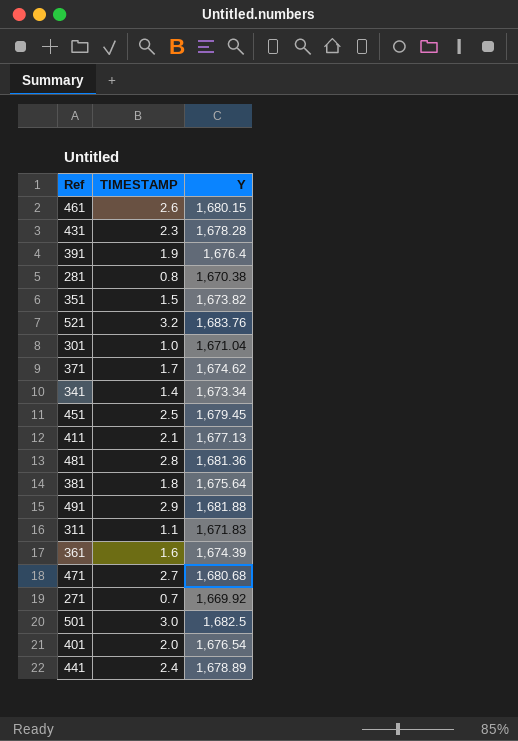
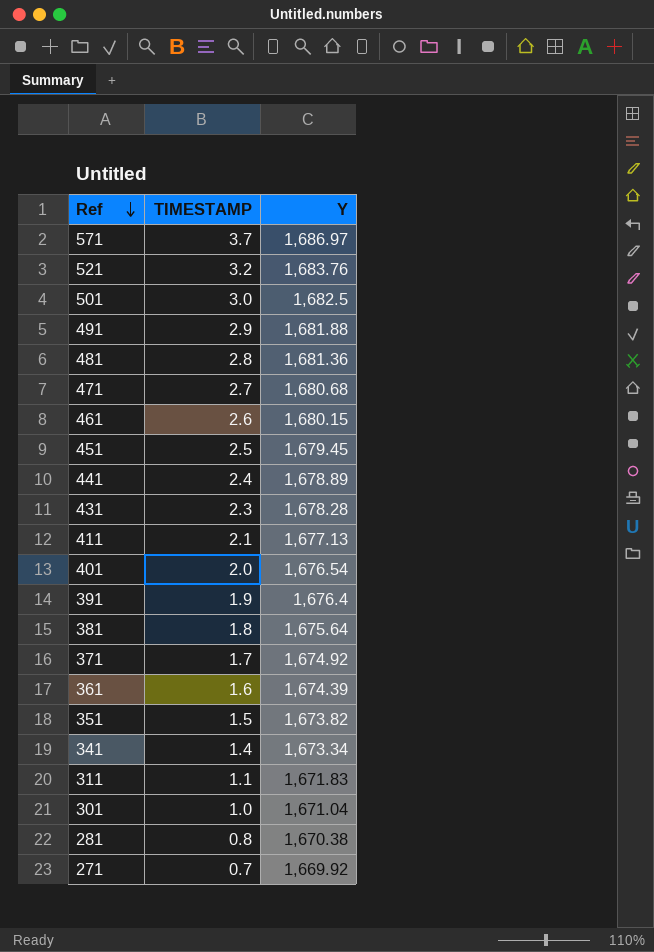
row order: none -> Ref descending
row 571: none -> 3.7 | 1,686.97
371 | Y: 1,674.62 -> 1,674.92

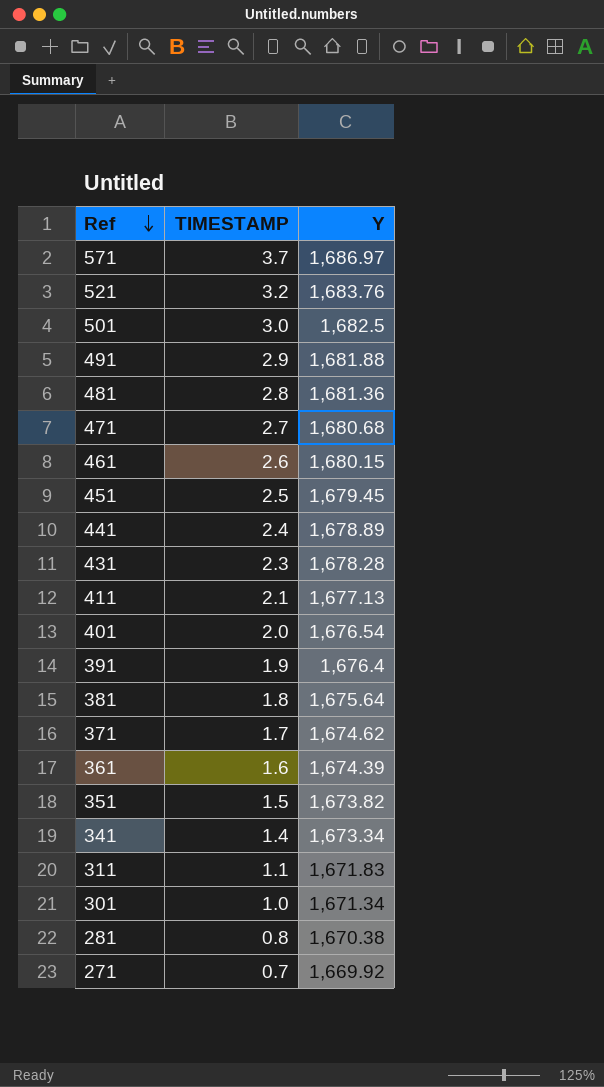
371 | Y: 1,674.92 -> 1,674.62
301 | Y: 1,671.04 -> 1,671.34

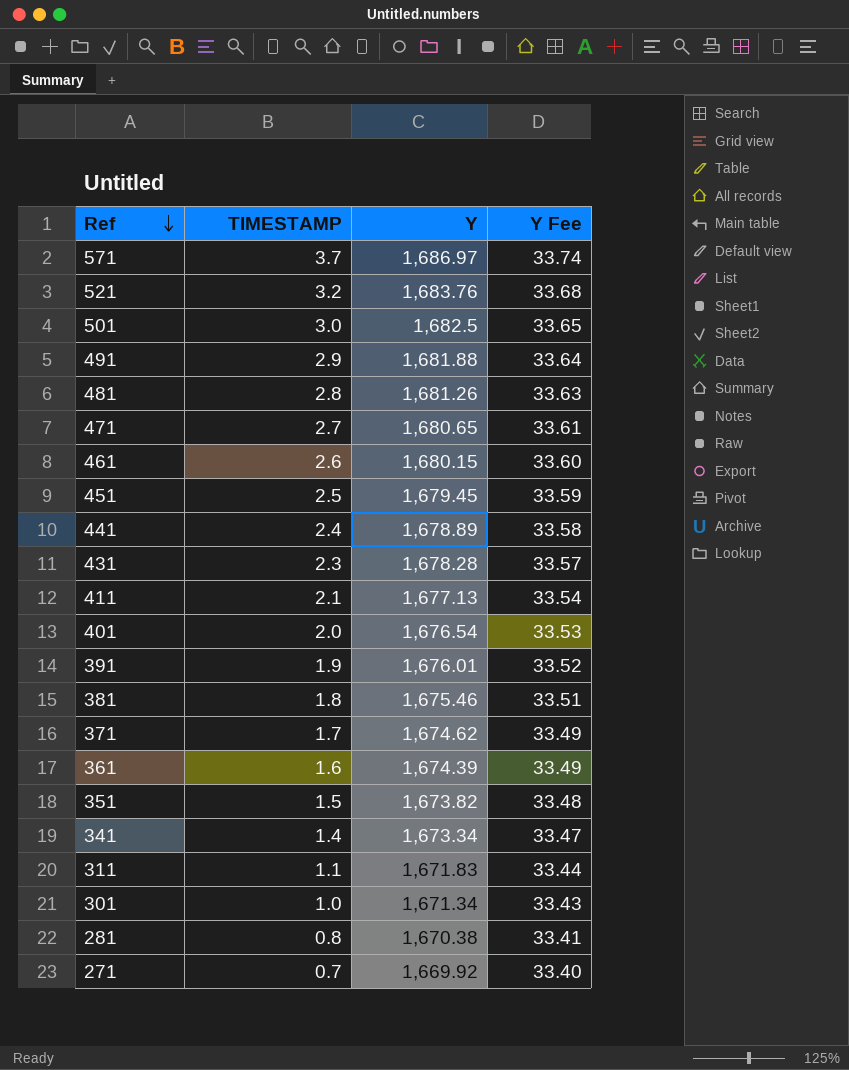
column Y Fee | formula: none -> [Y] * 0.02
481 | Y: 1,681.36 -> 1,681.26
471 | Y: 1,680.68 -> 1,680.65
391 | Y: 1,676.4 -> 1,676.01
381 | Y: 1,675.64 -> 1,675.46

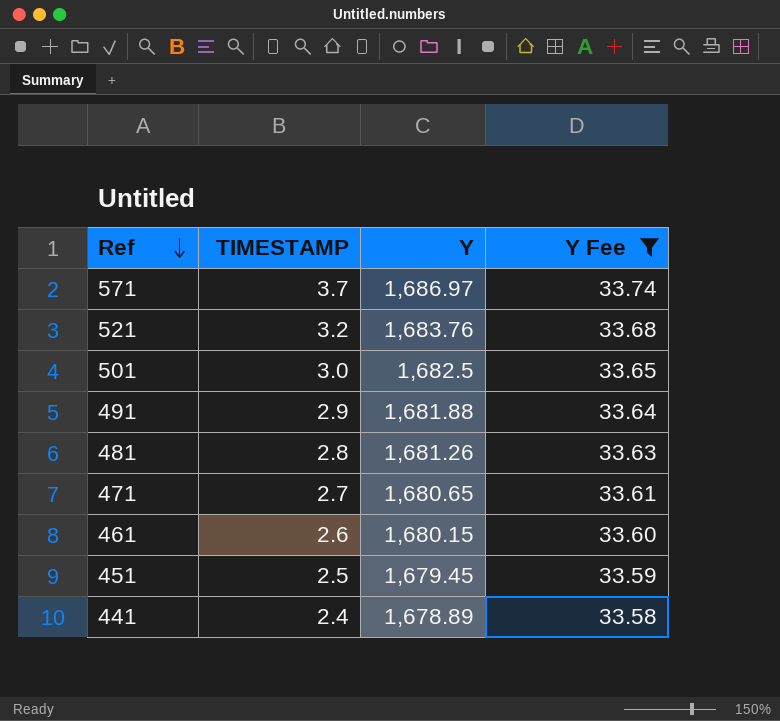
filter: none -> Y Fee >= 33.58

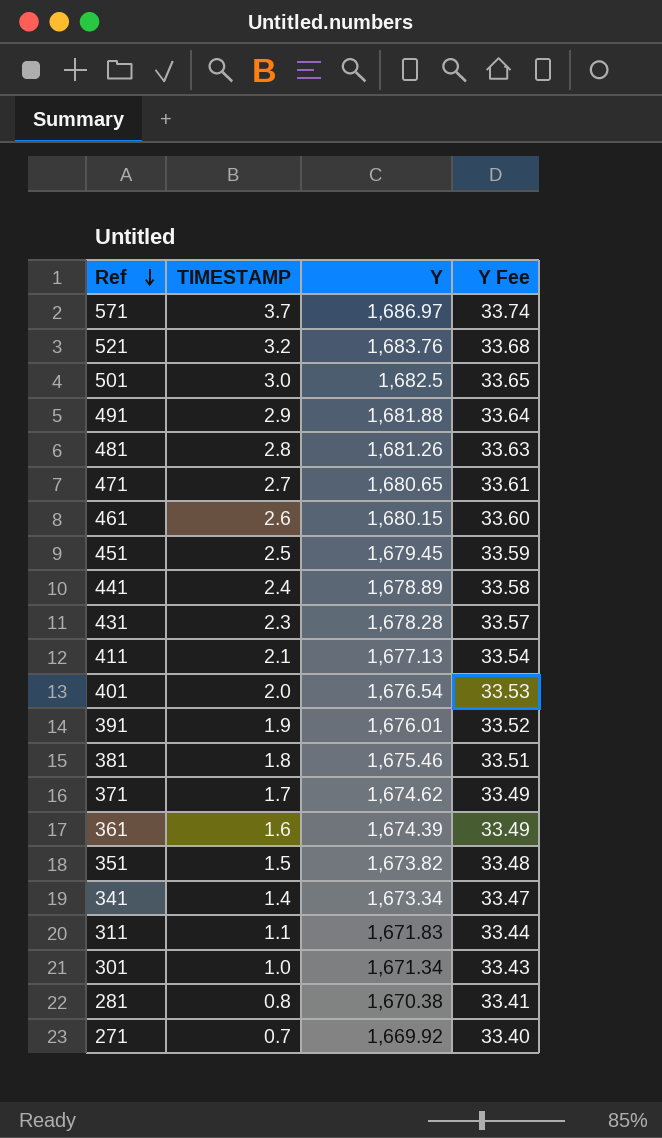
filter: Y Fee >= 33.58 -> none

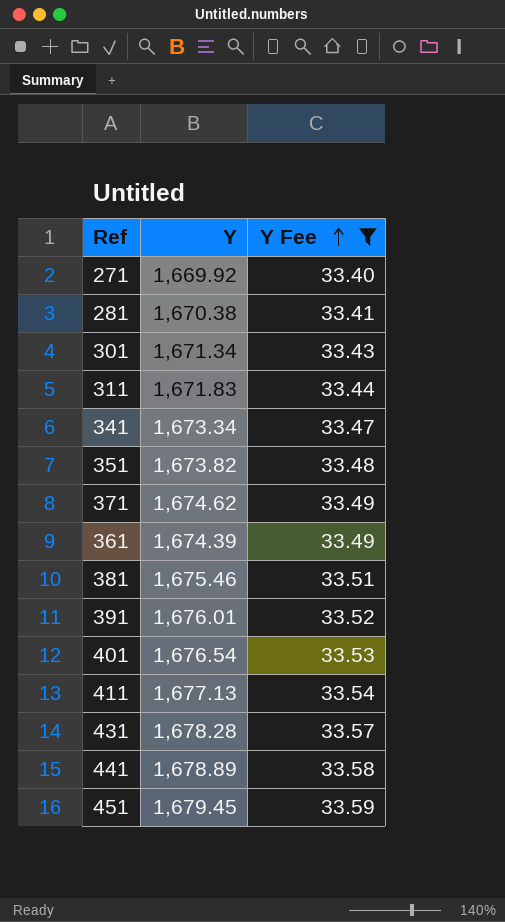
filter: none -> Y Fee <= 33.59
row order: Ref descending -> Y Fee ascending
column TIMESTAMP | position: 2 -> none

